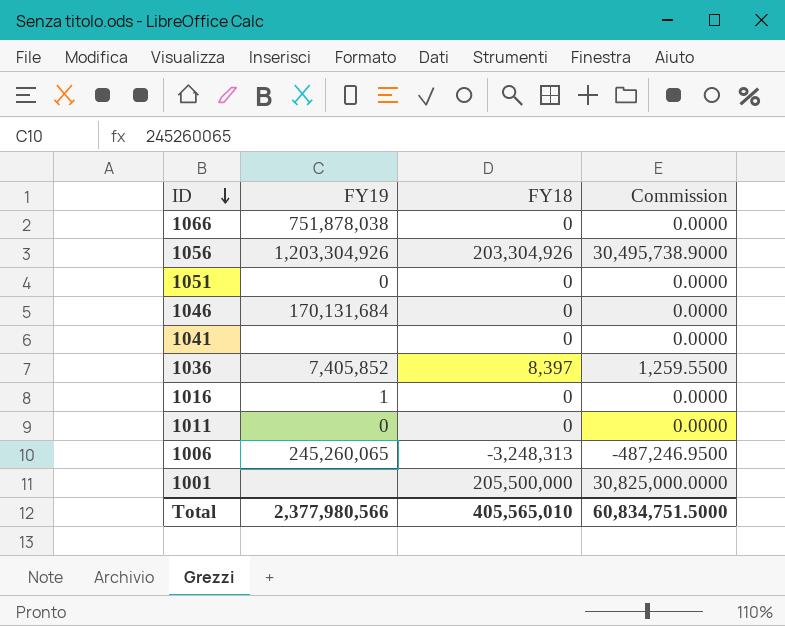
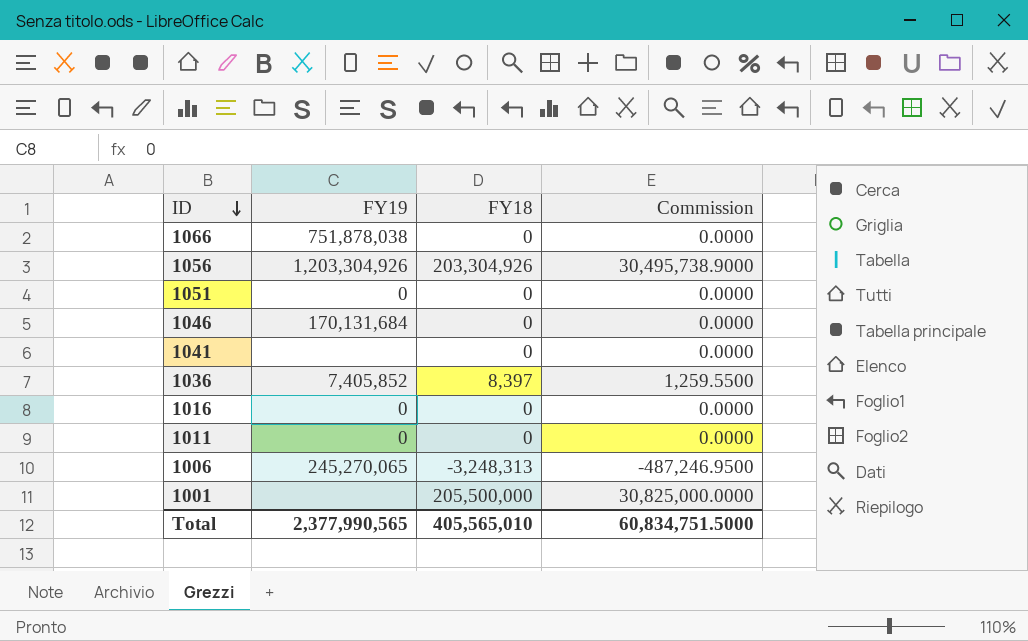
1016 | FY19: 1 -> 0
1006 | FY19: 245,260,065 -> 245,270,065
Total | FY19: 2,377,980,566 -> 2,377,990,565

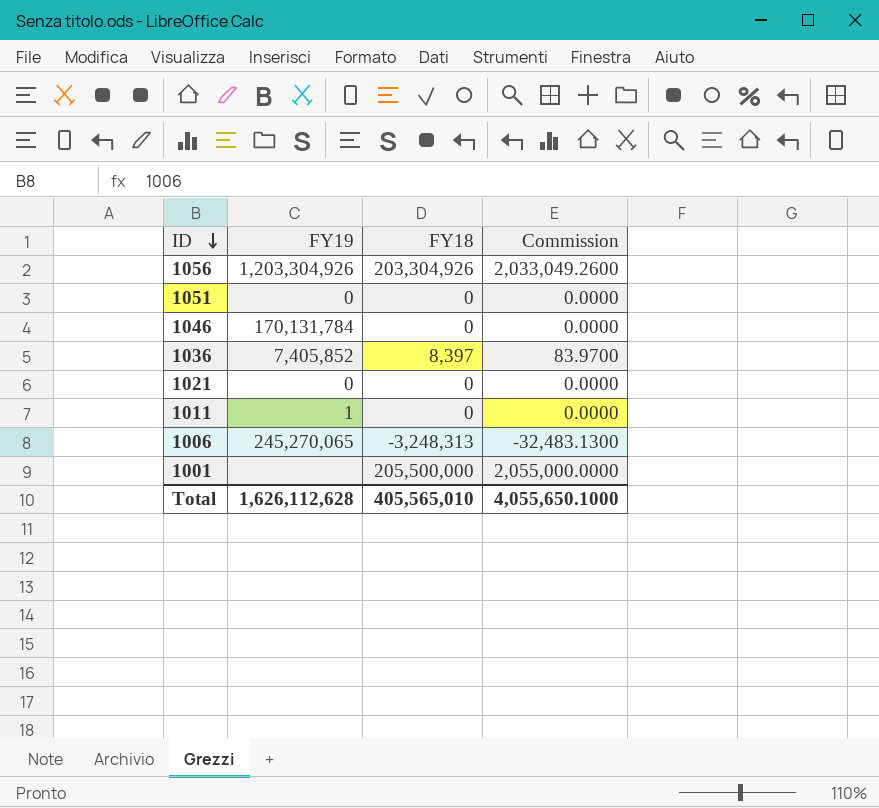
column Commission | formula: [FY18] * 0.15 -> [FY18] * 0.01
row 1066: 751,878,038 | 0 | 0.0000 -> none
row 1041: none | 0 | 0.0000 -> none
row 1016: 0 | 0 | 0.0000 -> none
1046 | FY19: 170,131,684 -> 170,131,784
row 1021: none -> 0 | 0 | 0.0000
1011 | FY19: 0 -> 1
Total | FY19: 2,377,990,565 -> 1,626,112,628
Total | Commission: 60,834,751.5000 -> 4,055,650.1000

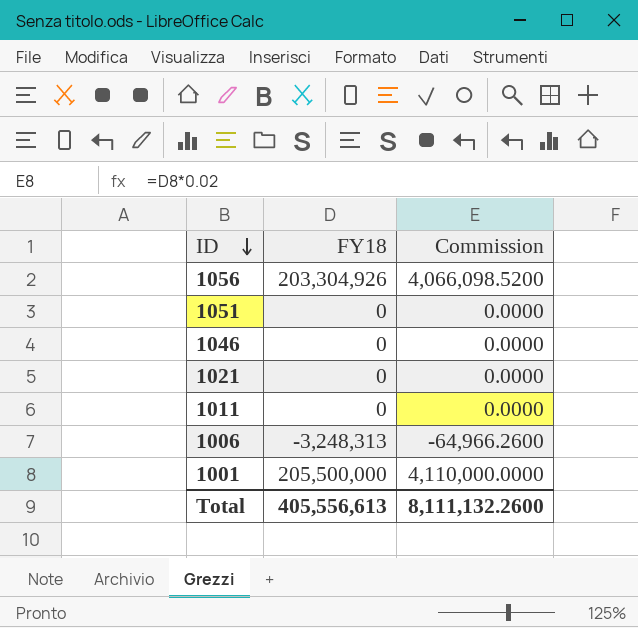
column FY19 | position: 2 -> none
column Commission | formula: [FY18] * 0.01 -> [FY18] * 0.02
row 1036: 7,405,852 | 8,397 | 83.9700 -> none
Total | FY18: 405,565,010 -> 405,556,613
Total | Commission: 4,055,650.1000 -> 8,111,132.2600

